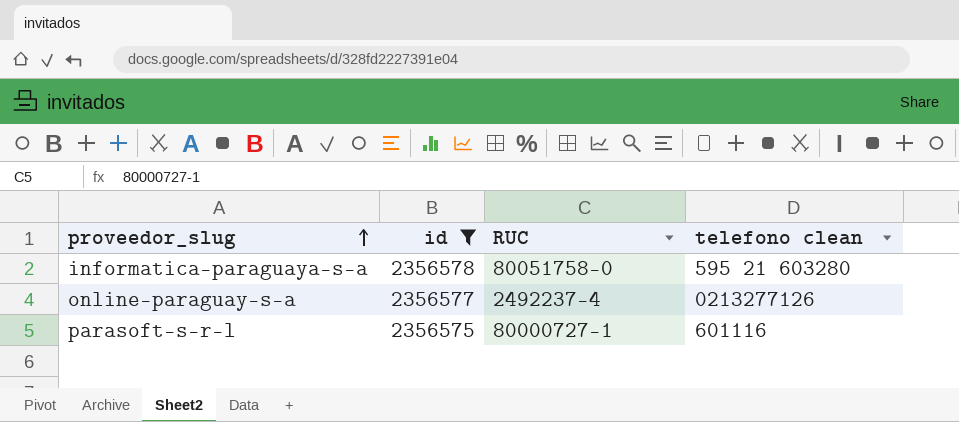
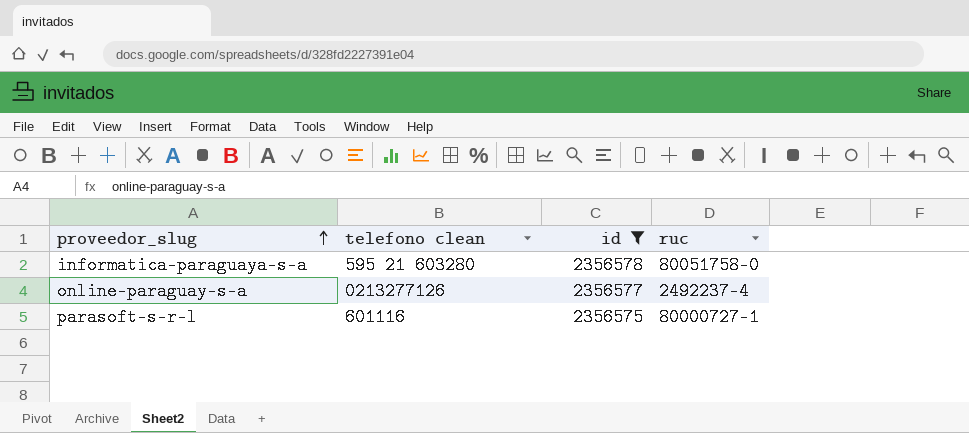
column telefono clean | position: 4 -> 2
column name: RUC -> ruc

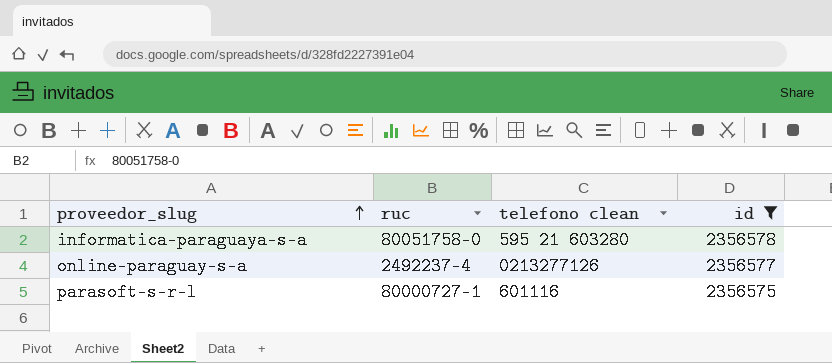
column ruc | position: 4 -> 2

